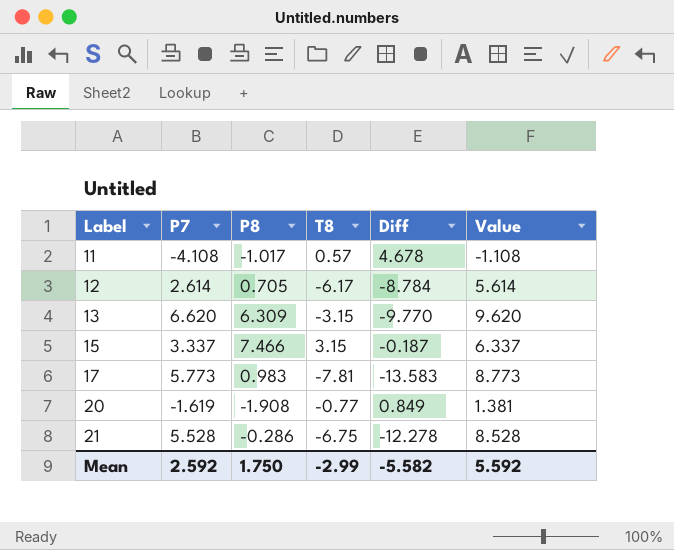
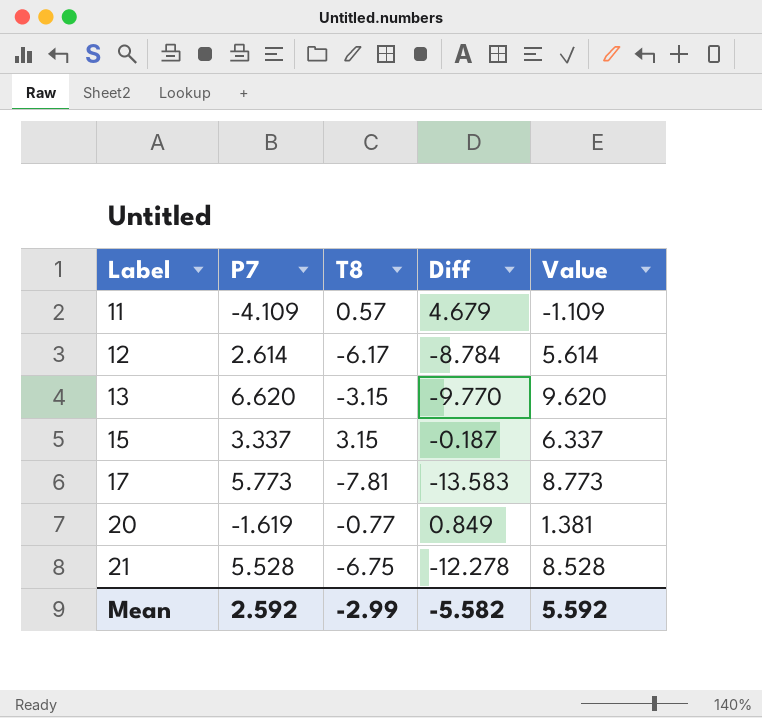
column P8 | position: 3 -> none
11 | P7: -4.108 -> -4.109
11 | Diff: 4.678 -> 4.679
11 | Value: -1.108 -> -1.109

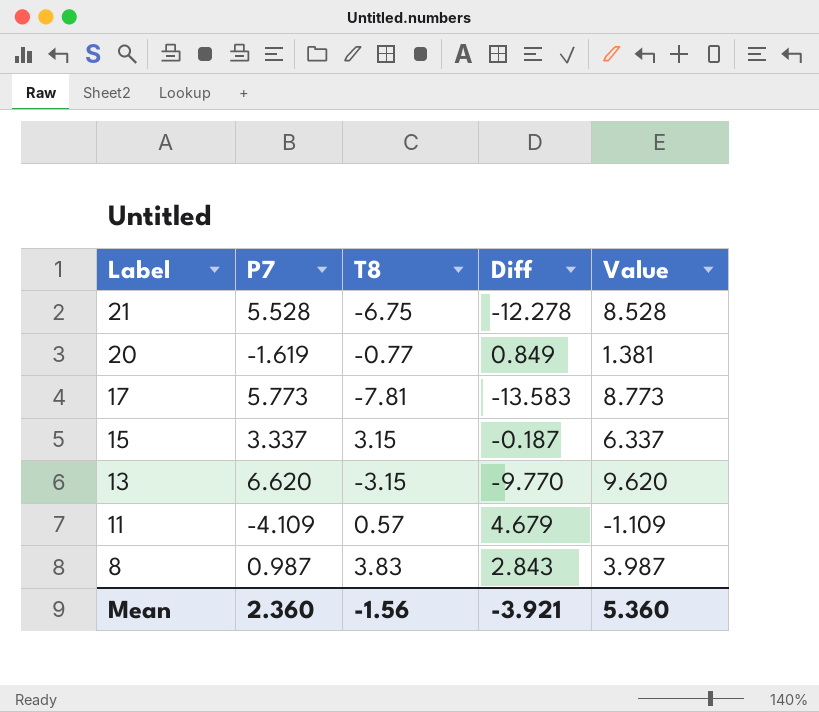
row order: Label ascending -> Label descending
row 12: 2.614 | -6.17 | -8.784 | 5.614 -> none
row 8: none -> 0.987 | 3.83 | 2.843 | 3.987
Mean | P7: 2.592 -> 2.360
Mean | T8: -2.99 -> -1.56
Mean | Diff: -5.582 -> -3.921
Mean | Value: 5.592 -> 5.360

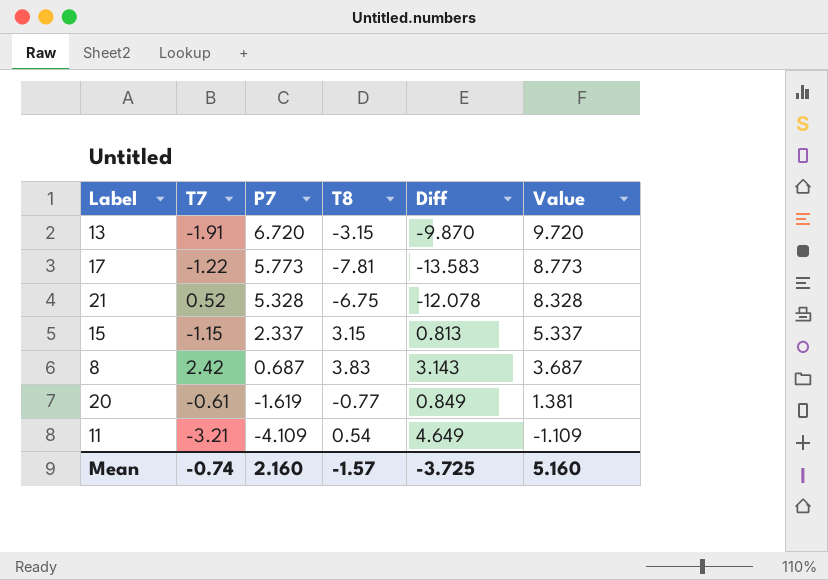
row order: Label descending -> P7 descending
column T7 | position: none -> 2
13 | P7: 6.620 -> 6.720
13 | Diff: -9.770 -> -9.870
13 | Value: 9.620 -> 9.720
21 | P7: 5.528 -> 5.328
21 | Diff: -12.278 -> -12.078
21 | Value: 8.528 -> 8.328
15 | P7: 3.337 -> 2.337
15 | Diff: -0.187 -> 0.813
15 | Value: 6.337 -> 5.337
8 | P7: 0.987 -> 0.687
8 | Diff: 2.843 -> 3.143
8 | Value: 3.987 -> 3.687
11 | T8: 0.57 -> 0.54
11 | Diff: 4.679 -> 4.649
Mean | P7: 2.360 -> 2.160
Mean | T8: -1.56 -> -1.57
Mean | Diff: -3.921 -> -3.725
Mean | Value: 5.360 -> 5.160

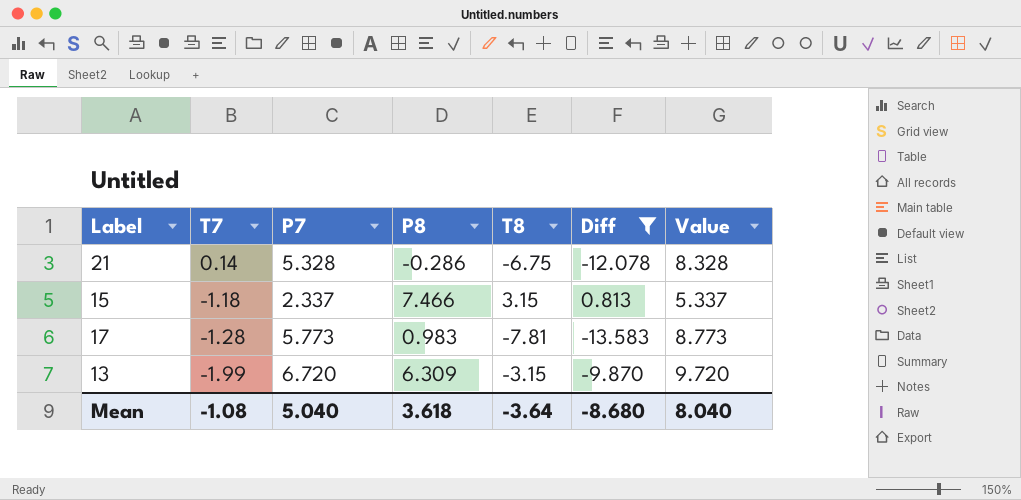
filter: none -> Diff <= 0.813
row order: P7 descending -> T7 descending
column P8 | position: none -> 4
21 | T7: 0.52 -> 0.14
15 | T7: -1.15 -> -1.18
17 | T7: -1.22 -> -1.28
13 | T7: -1.91 -> -1.99
Mean | T7: -0.74 -> -1.08
Mean | P7: 2.160 -> 5.040
Mean | T8: -1.57 -> -3.64
Mean | Diff: -3.725 -> -8.680
Mean | Value: 5.160 -> 8.040

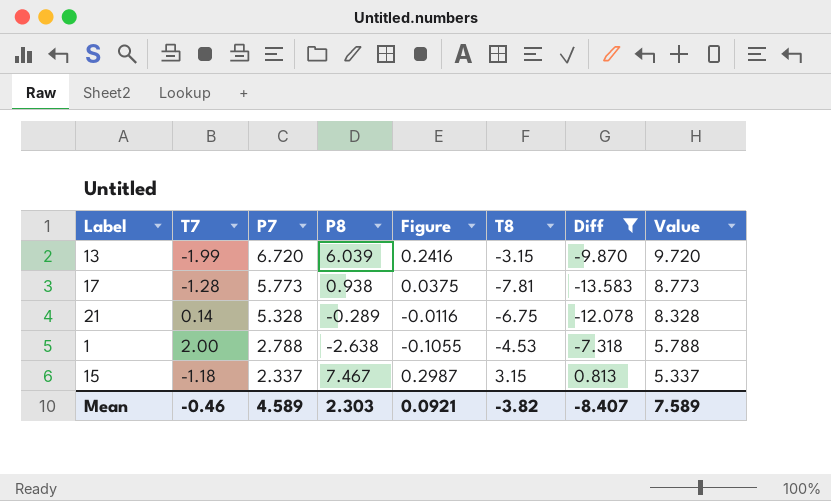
row order: T7 descending -> P7 descending
column Figure | formula: none -> [P8] * 0.04
13 | P8: 6.309 -> 6.039
17 | P8: 0.983 -> 0.938
21 | P8: -0.286 -> -0.289
row 1: none -> 2.00 | 2.788 | -2.638 | -0.1055 | -4.53 | -7.318 | 5.788
15 | P8: 7.466 -> 7.467
Mean | T7: -1.08 -> -0.46
Mean | P7: 5.040 -> 4.589
Mean | P8: 3.618 -> 2.303
Mean | T8: -3.64 -> -3.82
Mean | Diff: -8.680 -> -8.407
Mean | Value: 8.040 -> 7.589

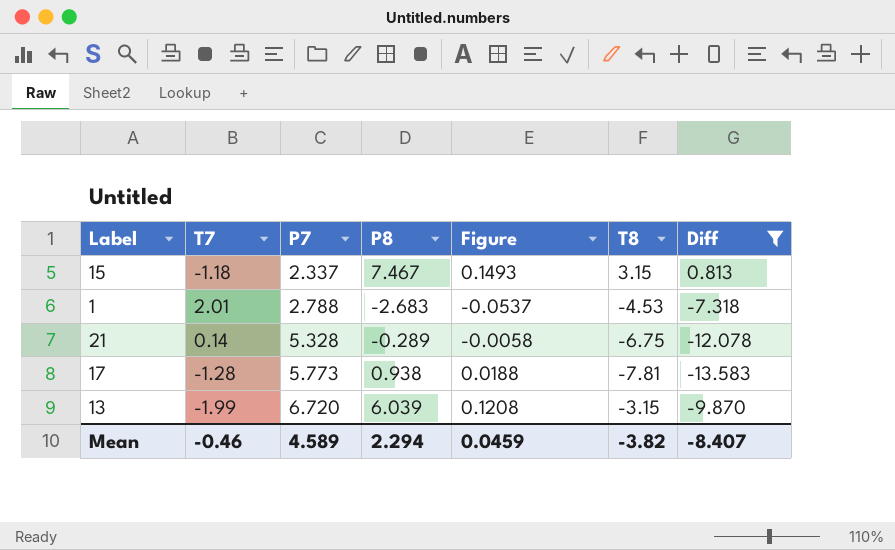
row order: P7 descending -> P7 ascending
column Value | formula: [P7] + 3 -> none
column Figure | formula: [P8] * 0.04 -> [P8] * 0.02
1 | T7: 2.00 -> 2.01
1 | P8: -2.638 -> -2.683
Mean | P8: 2.303 -> 2.294
Mean | Figure: 0.0921 -> 0.0459

